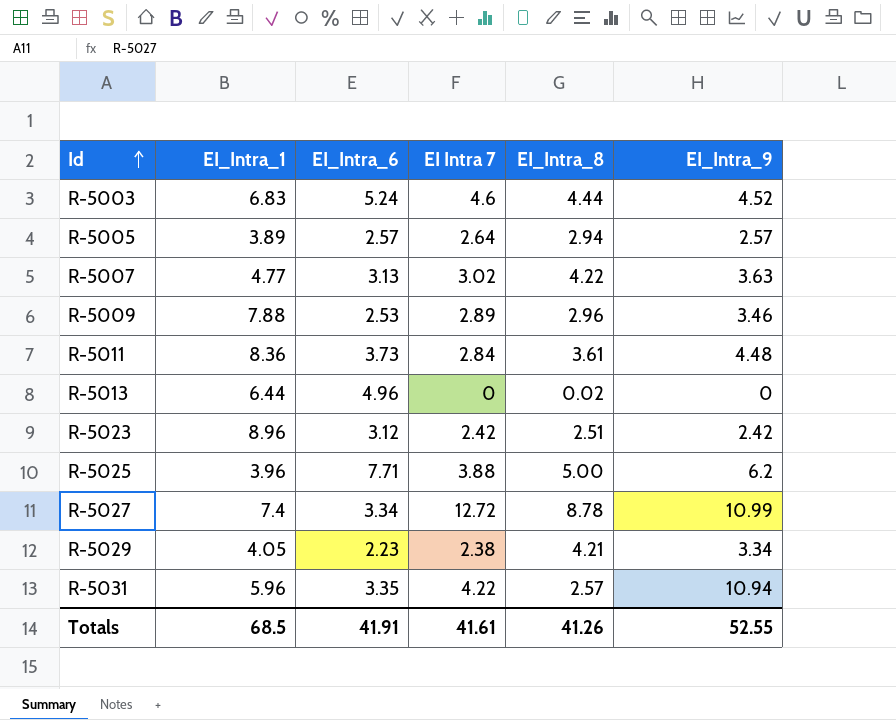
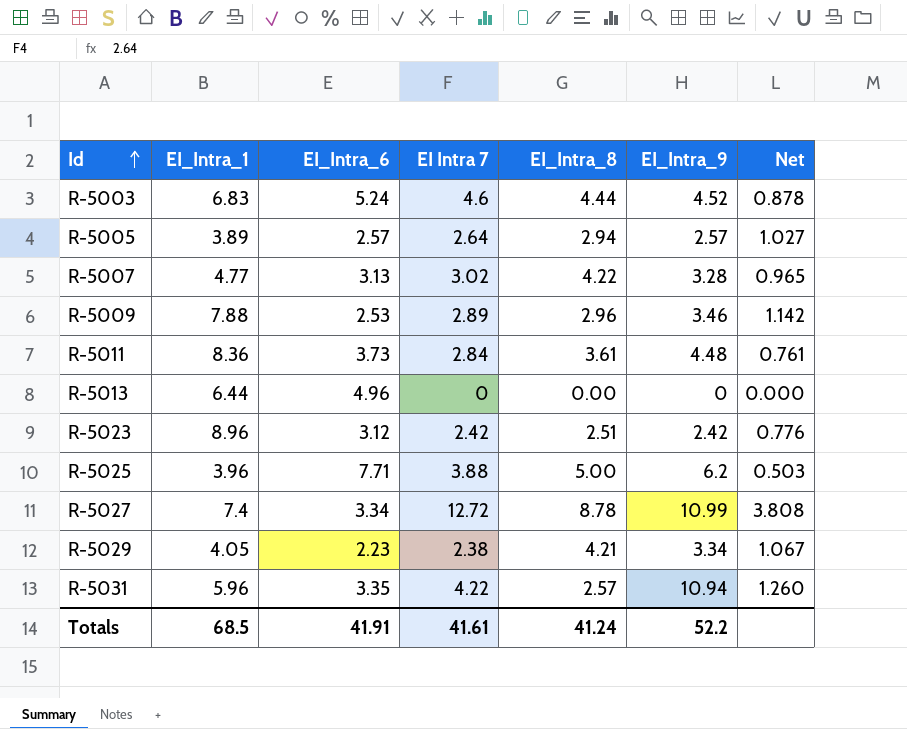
column Net | formula: none -> [EI Intra 7] / [EI_Intra_6]
R-5007 | EI_Intra_9: 3.63 -> 3.28
R-5013 | EI_Intra_8: 0.02 -> 0.00
Totals | EI_Intra_8: 41.26 -> 41.24
Totals | EI_Intra_9: 52.55 -> 52.2

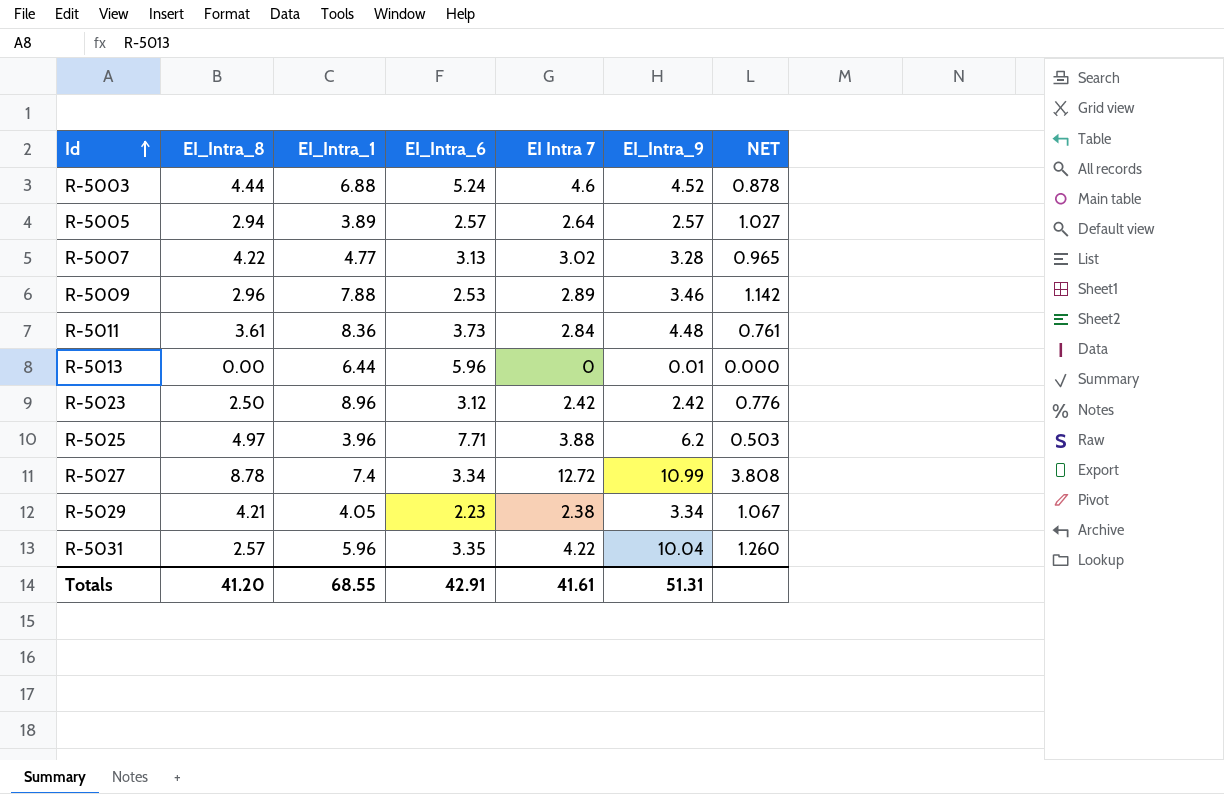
column EI_Intra_8 | position: 5 -> 2
column name: Net -> NET
R-5003 | EI_Intra_1: 6.83 -> 6.88
R-5013 | EI_Intra_6: 4.96 -> 5.96
R-5013 | EI_Intra_9: 0 -> 0.01
R-5023 | EI_Intra_8: 2.51 -> 2.50
R-5025 | EI_Intra_8: 5.00 -> 4.97
R-5031 | EI_Intra_9: 10.94 -> 10.04
Totals | EI_Intra_8: 41.24 -> 41.20
Totals | EI_Intra_1: 68.5 -> 68.55
Totals | EI_Intra_6: 41.91 -> 42.91
Totals | EI_Intra_9: 52.2 -> 51.31

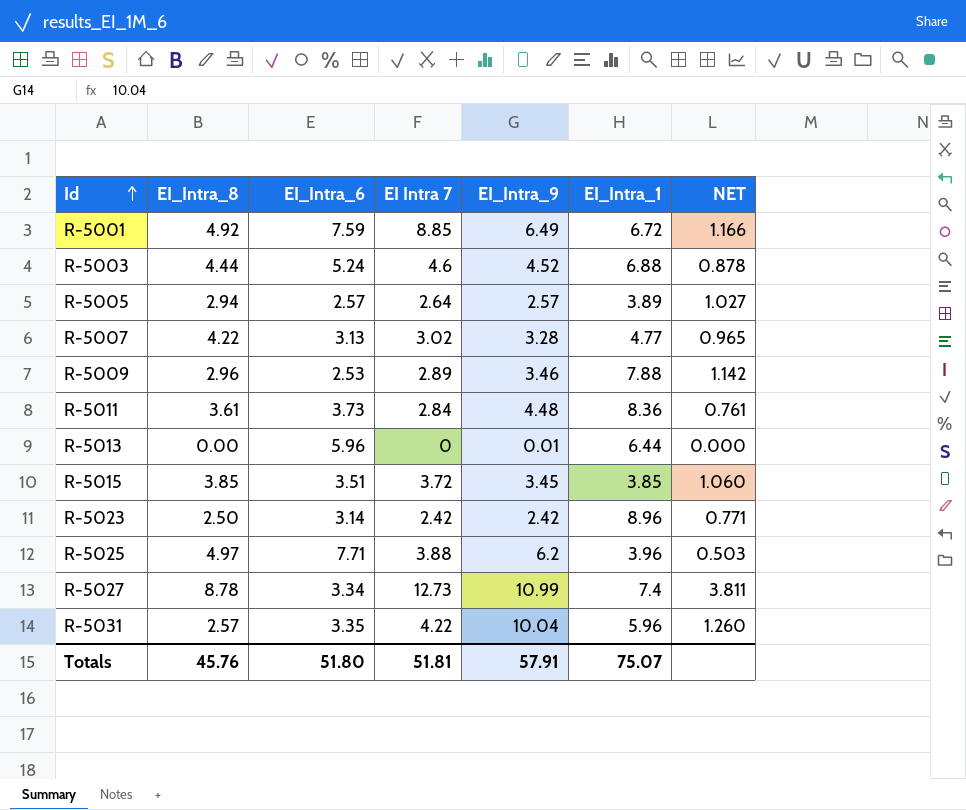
column EI_Intra_1 | position: 3 -> 6
row R-5029: 4.21 | 4.05 | 2.23 | 2.38 | 3.34 | 1.067 -> none
row R-5001: none -> 4.92 | 7.59 | 8.85 | 6.49 | 6.72 | 1.166
row R-5015: none -> 3.85 | 3.51 | 3.72 | 3.45 | 3.85 | 1.060
R-5023 | EI_Intra_6: 3.12 -> 3.14
R-5023 | NET: 0.776 -> 0.771
R-5027 | EI Intra 7: 12.72 -> 12.73
R-5027 | NET: 3.808 -> 3.811
Totals | EI_Intra_8: 41.20 -> 45.76
Totals | EI_Intra_6: 42.91 -> 51.80
Totals | EI Intra 7: 41.61 -> 51.81
Totals | EI_Intra_9: 51.31 -> 57.91
Totals | EI_Intra_1: 68.55 -> 75.07

